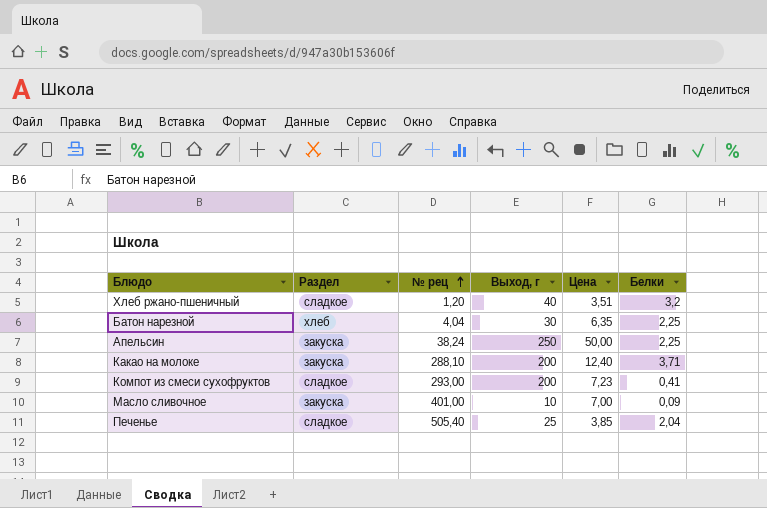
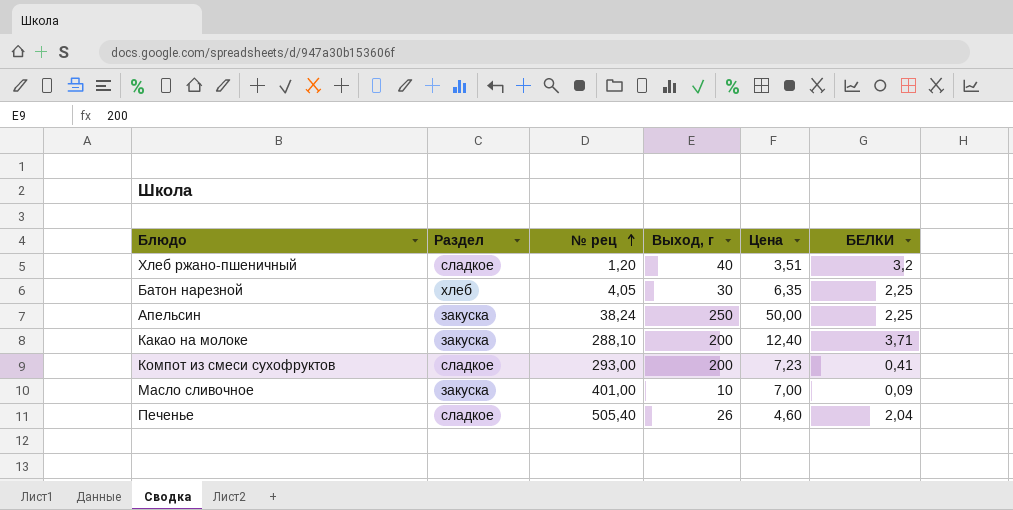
column name: Белки -> БЕЛКИ
Батон нарезной | № рец: 4,04 -> 4,05
Печенье | Выход, г: 25 -> 26
Печенье | Цена: 3,85 -> 4,60

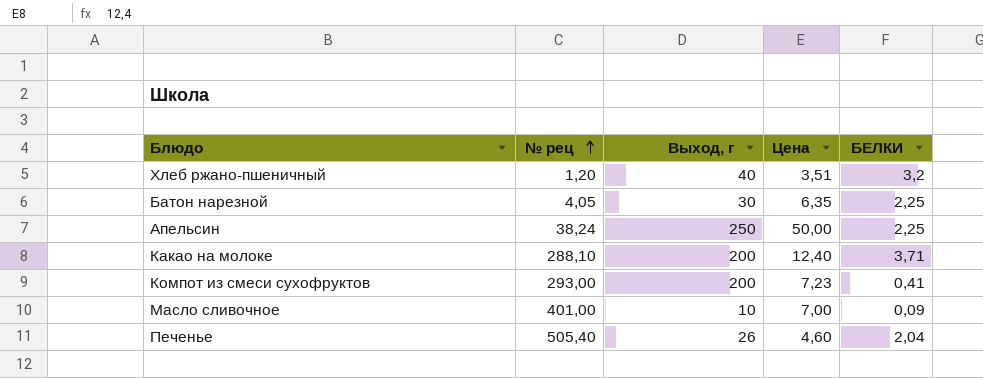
column Раздел | position: 2 -> none

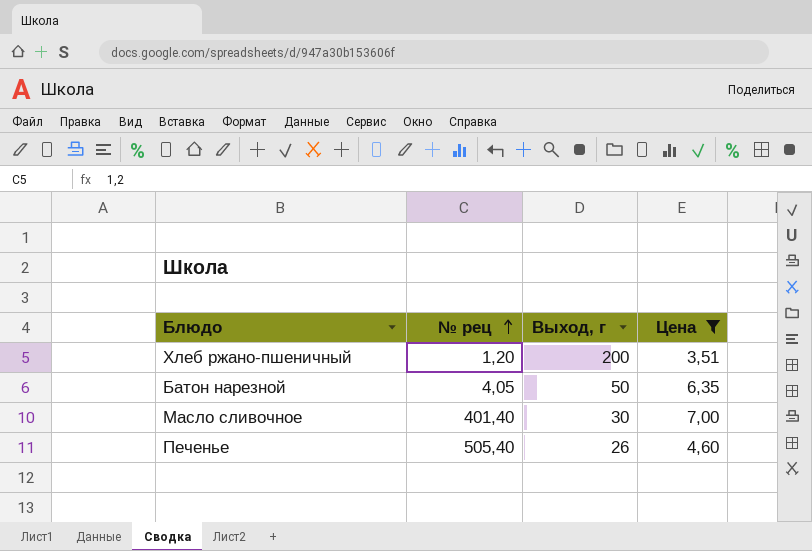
filter: none -> Цена <= 7,00
column БЕЛКИ | position: 5 -> none
Хлеб ржано-пшеничный | Выход, г: 40 -> 200
Батон нарезной | Выход, г: 30 -> 50
Масло сливочное | № рец: 401,00 -> 401,40
Масло сливочное | Выход, г: 10 -> 30

